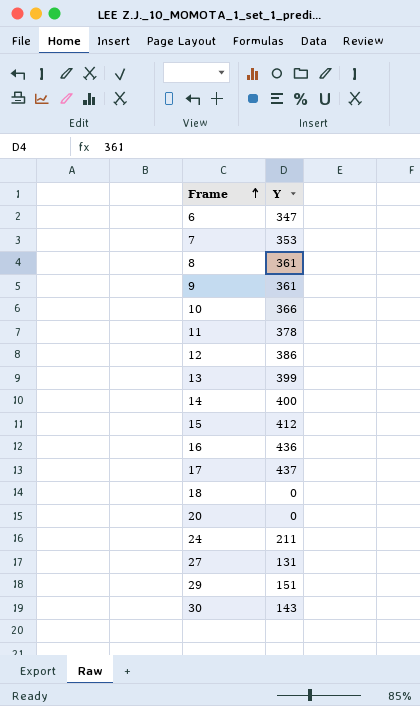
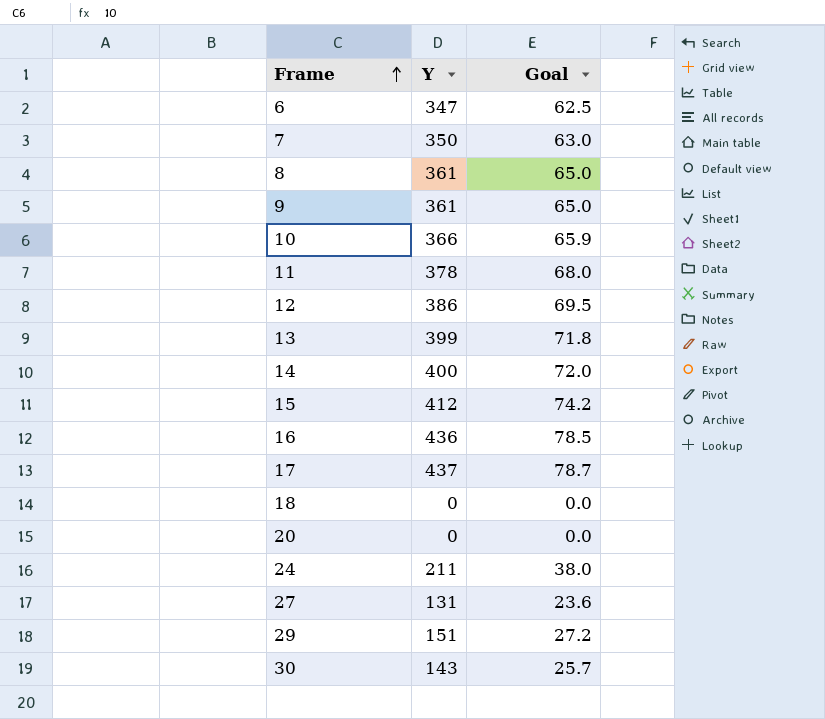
column Goal | formula: none -> [Y] * 0.18
7 | Y: 353 -> 350

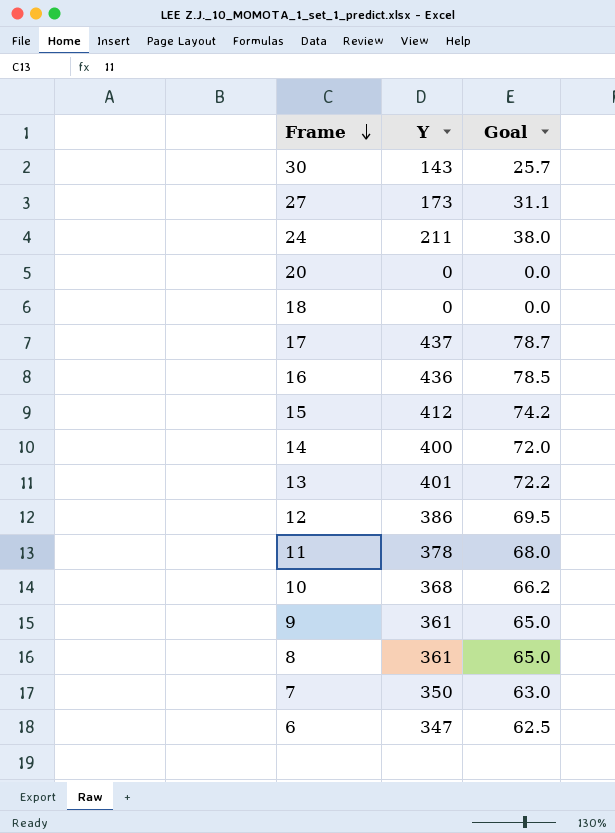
row order: Frame ascending -> Frame descending
row 29: 151 | 27.2 -> none
27 | Y: 131 -> 173
27 | Goal: 23.6 -> 31.1
13 | Y: 399 -> 401
13 | Goal: 71.8 -> 72.2
10 | Y: 366 -> 368
10 | Goal: 65.9 -> 66.2

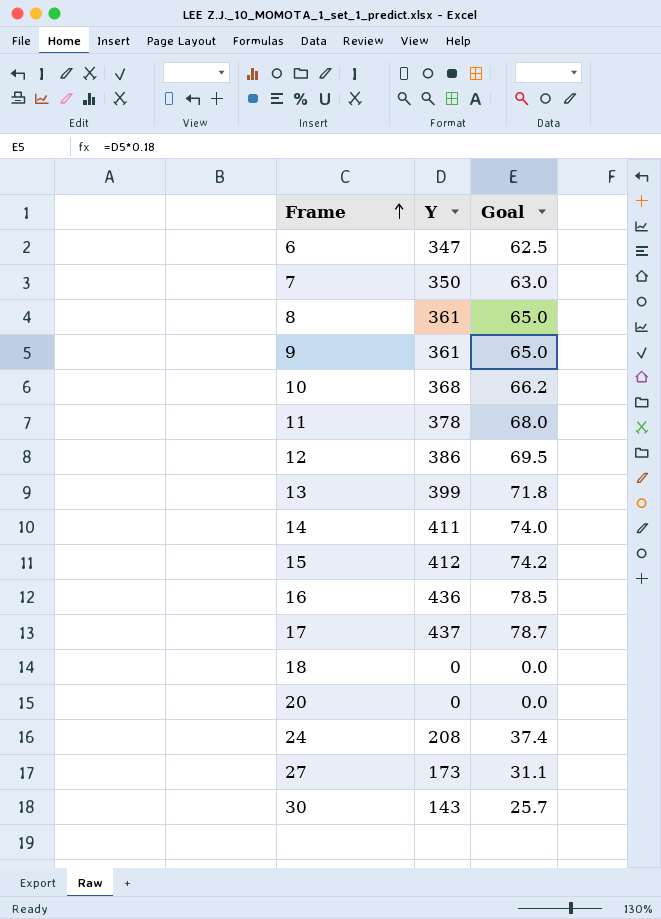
row order: Frame descending -> Frame ascending
13 | Y: 401 -> 399
13 | Goal: 72.2 -> 71.8
14 | Y: 400 -> 411
14 | Goal: 72.0 -> 74.0
24 | Y: 211 -> 208
24 | Goal: 38.0 -> 37.4

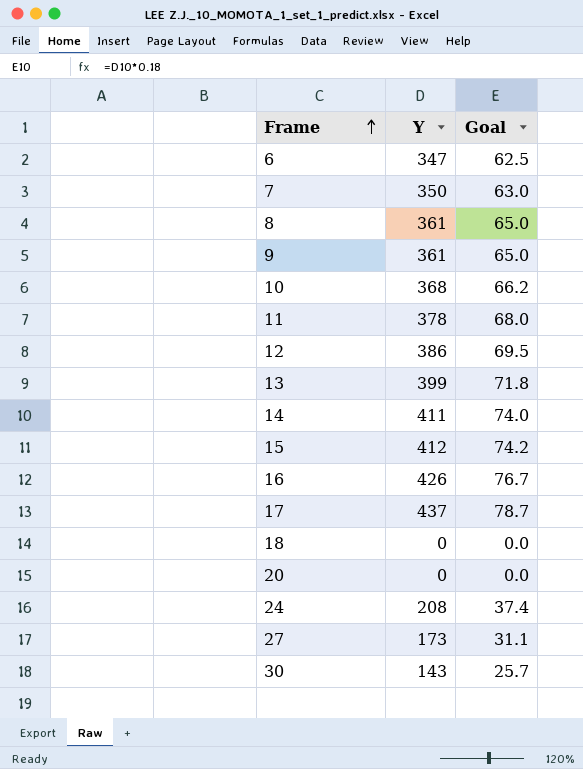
16 | Y: 436 -> 426
16 | Goal: 78.5 -> 76.7

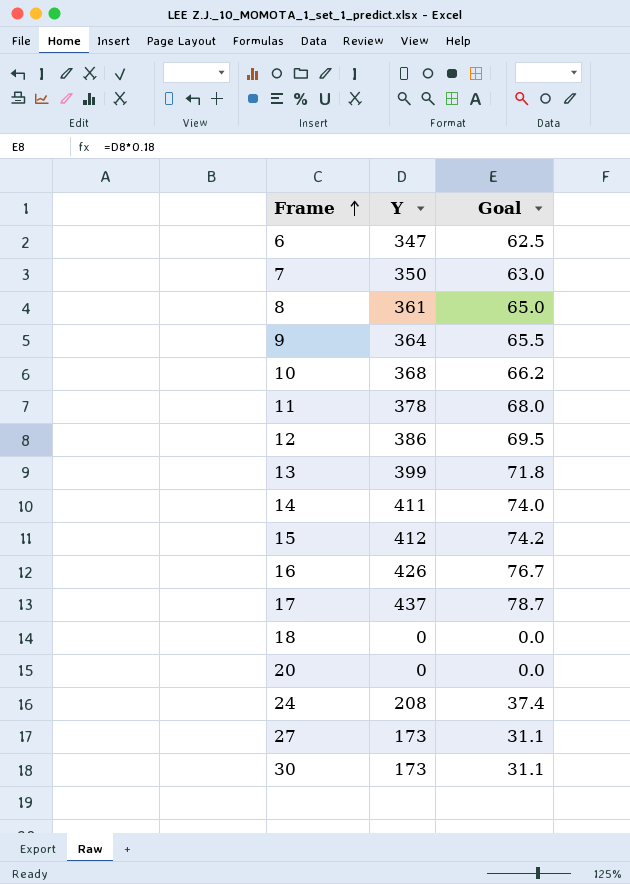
9 | Y: 361 -> 364
9 | Goal: 65.0 -> 65.5
30 | Y: 143 -> 173
30 | Goal: 25.7 -> 31.1

